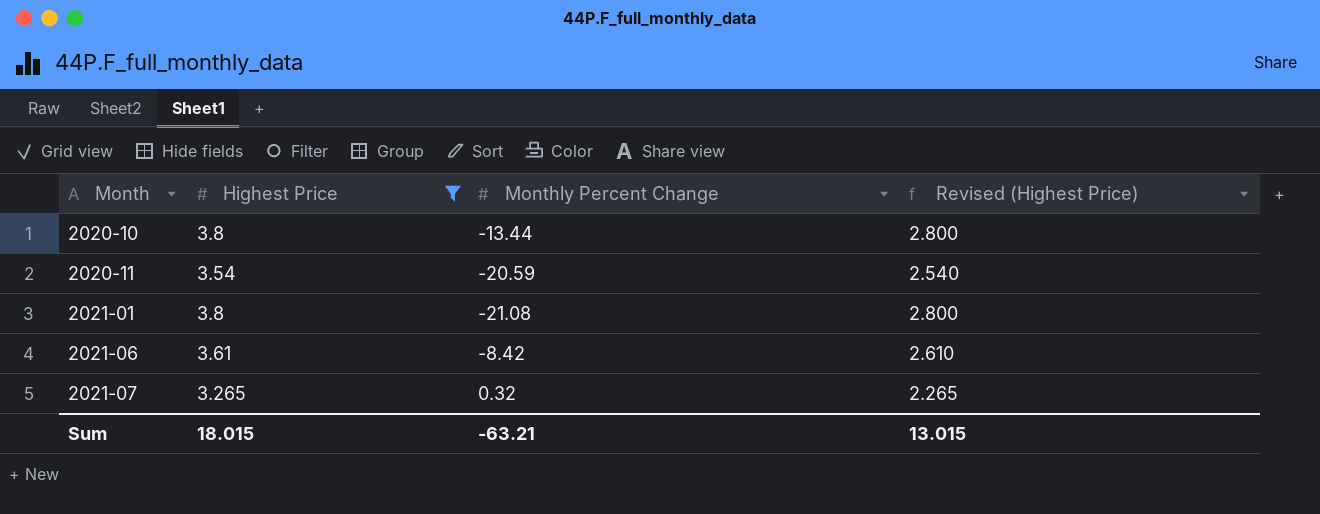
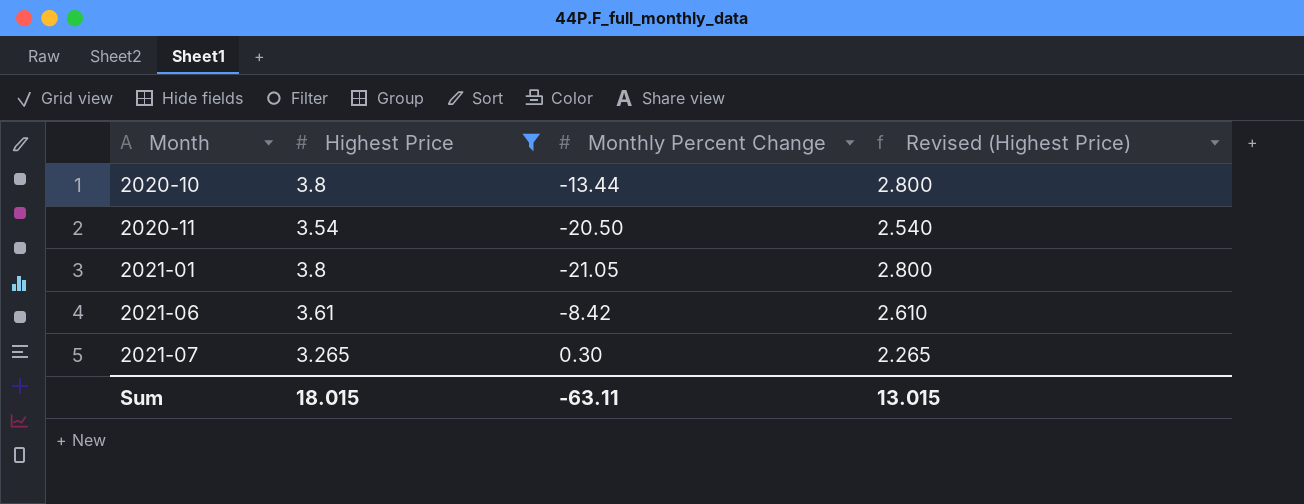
2020-11 | Monthly Percent Change: -20.59 -> -20.50
2021-01 | Monthly Percent Change: -21.08 -> -21.05
2021-07 | Monthly Percent Change: 0.32 -> 0.30
Sum | Monthly Percent Change: -63.21 -> -63.11

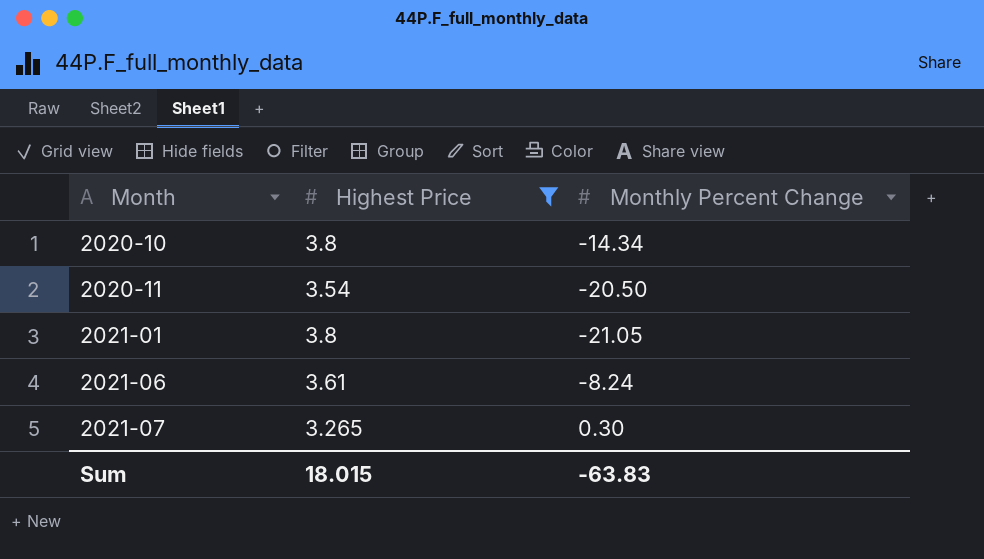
column Revised (Highest Price) | formula: [Highest Price] - 1 -> none
2020-10 | Monthly Percent Change: -13.44 -> -14.34
2021-06 | Monthly Percent Change: -8.42 -> -8.24
Sum | Monthly Percent Change: -63.11 -> -63.83

